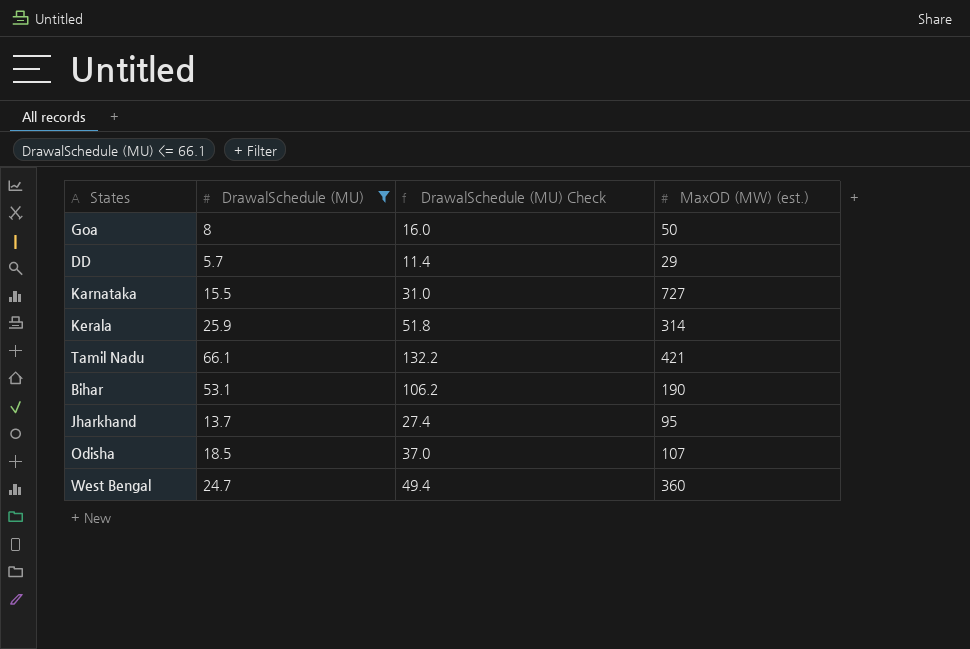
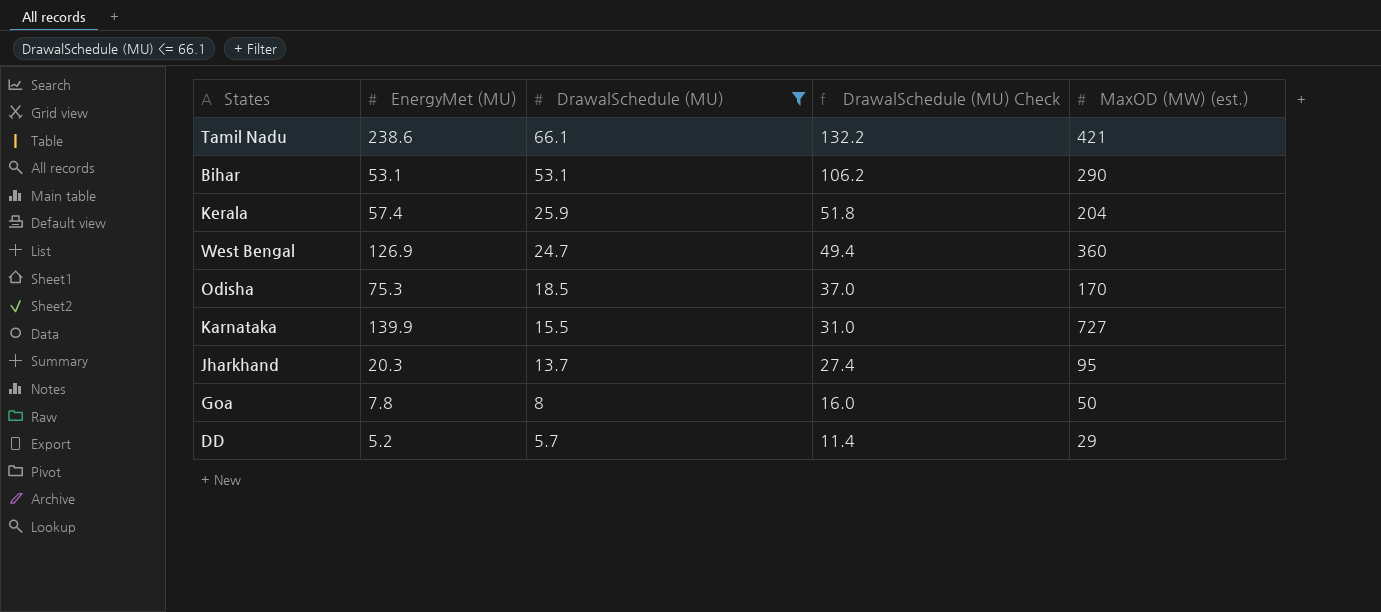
row order: none -> DrawalSchedule (MU) descending
column EnergyMet (MU) | position: none -> 2
Bihar | MaxOD (MW) (est.): 190 -> 290
Kerala | MaxOD (MW) (est.): 314 -> 204
Odisha | MaxOD (MW) (est.): 107 -> 170

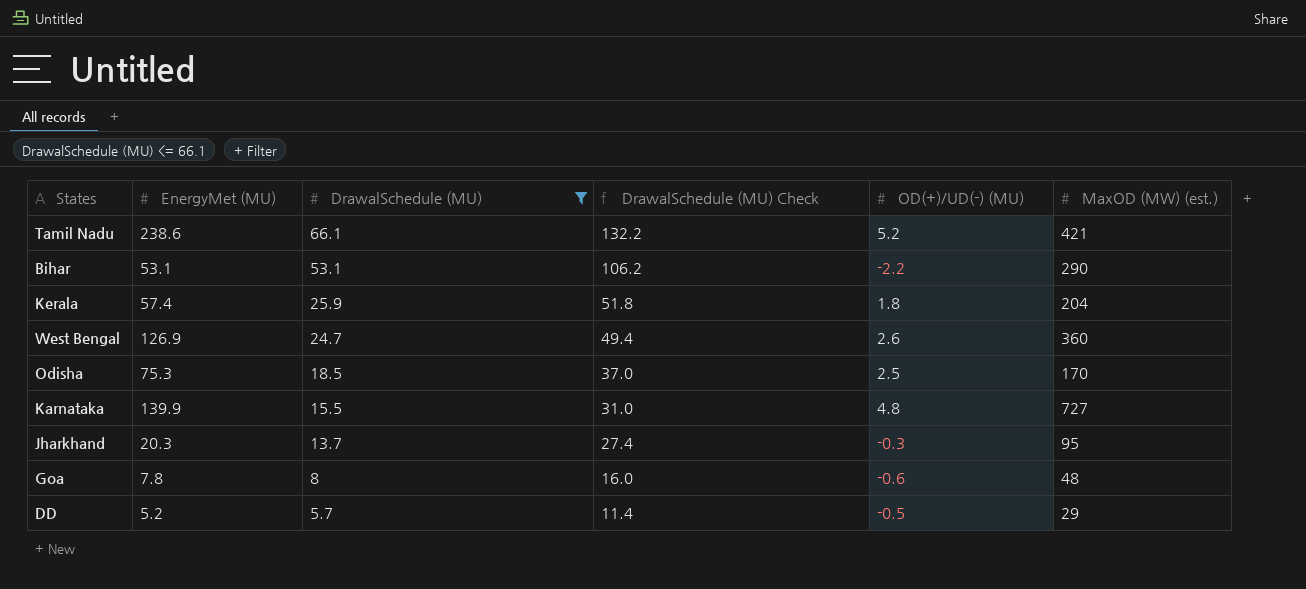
column OD(+)/UD(-) (MU) | position: none -> 5
Goa | MaxOD (MW) (est.): 50 -> 48

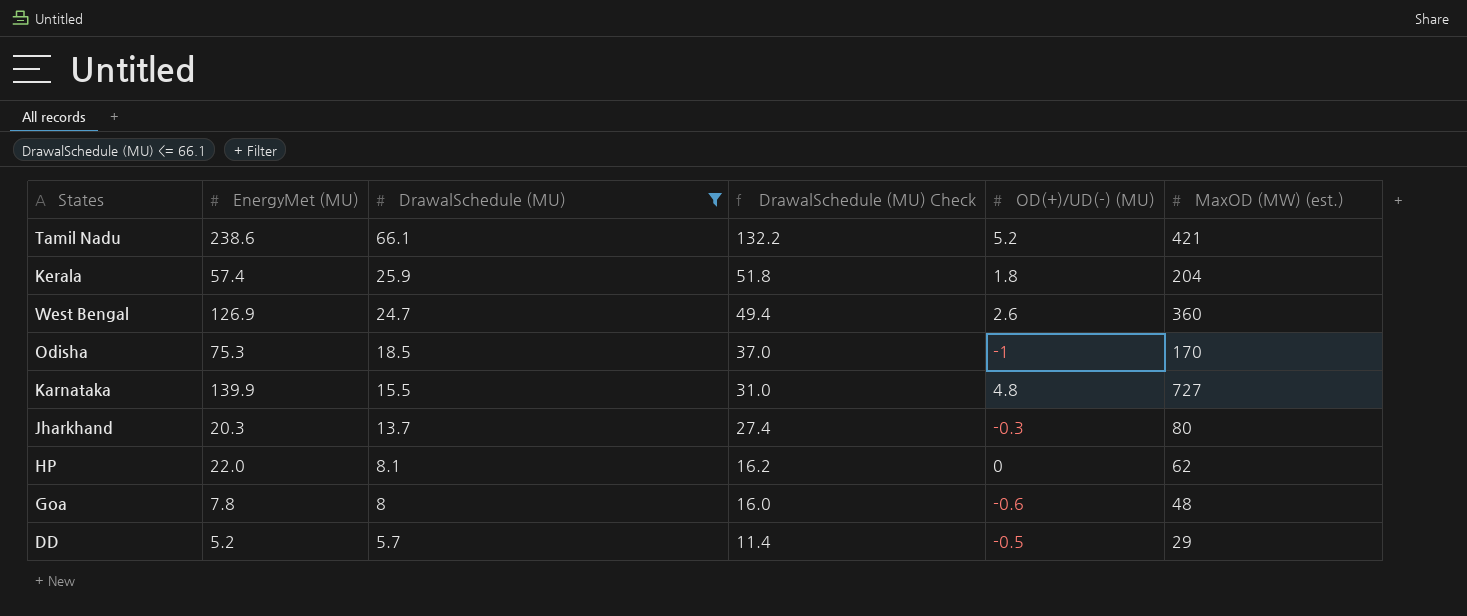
row Bihar: 53.1 | 53.1 | 106.2 | -2.2 | 290 -> none
Odisha | OD(+)/UD(-) (MU): 2.5 -> -1
Jharkhand | MaxOD (MW) (est.): 95 -> 80
row HP: none -> 22.0 | 8.1 | 16.2 | 0 | 62

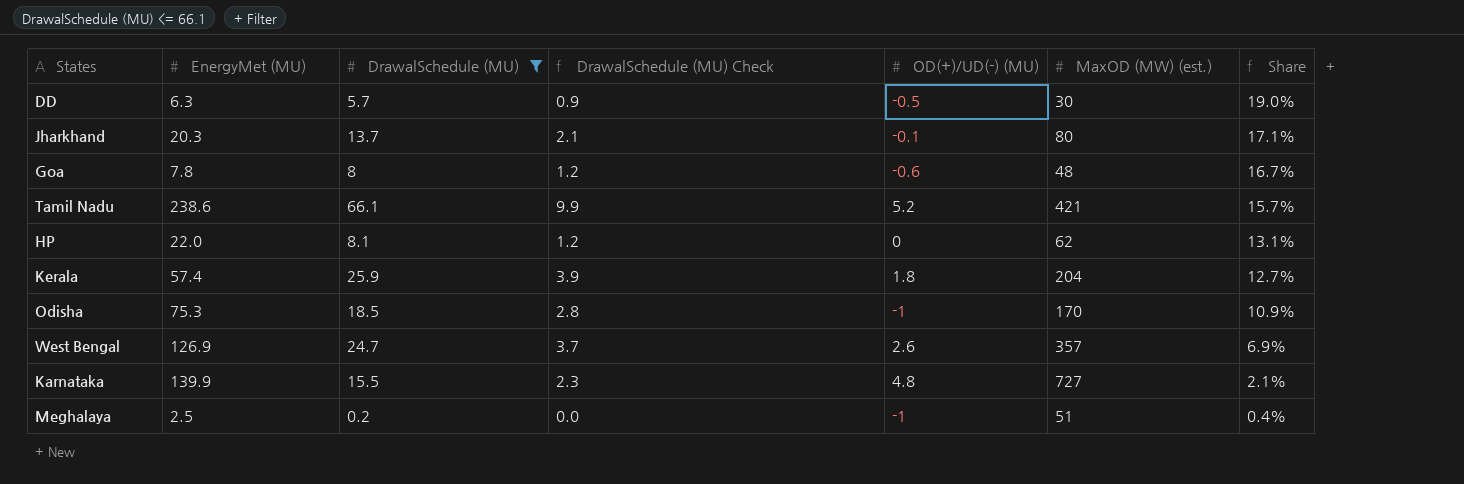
row order: DrawalSchedule (MU) descending -> Share descending
column DrawalSchedule (MU) Check | formula: [DrawalSchedule (MU)] * 2 -> [DrawalSchedule (MU)] * 0.15
column Share | formula: none -> [DrawalSchedule (MU)] / [MaxOD (MW) (est.)]
DD | EnergyMet (MU): 5.2 -> 6.3
DD | MaxOD (MW) (est.): 29 -> 30
Jharkhand | OD(+)/UD(-) (MU): -0.3 -> -0.1
West Bengal | MaxOD (MW) (est.): 360 -> 357
row Meghalaya: none -> 2.5 | 0.2 | 0.0 | -1 | 51 | 0.4%

